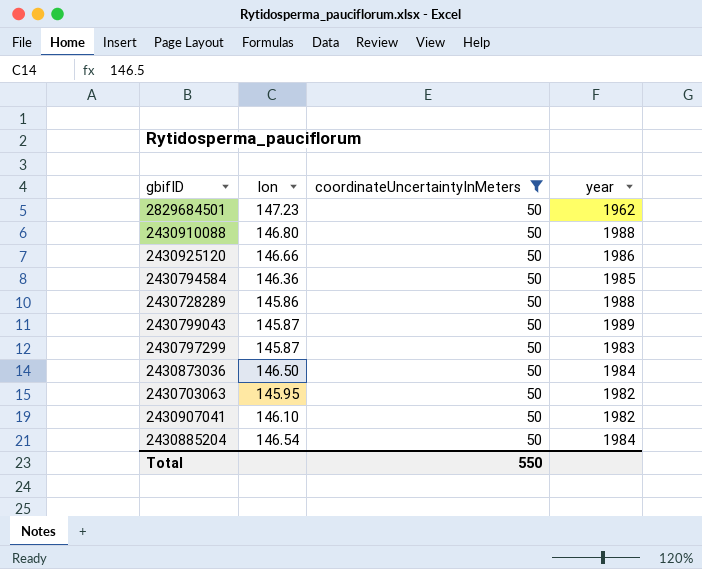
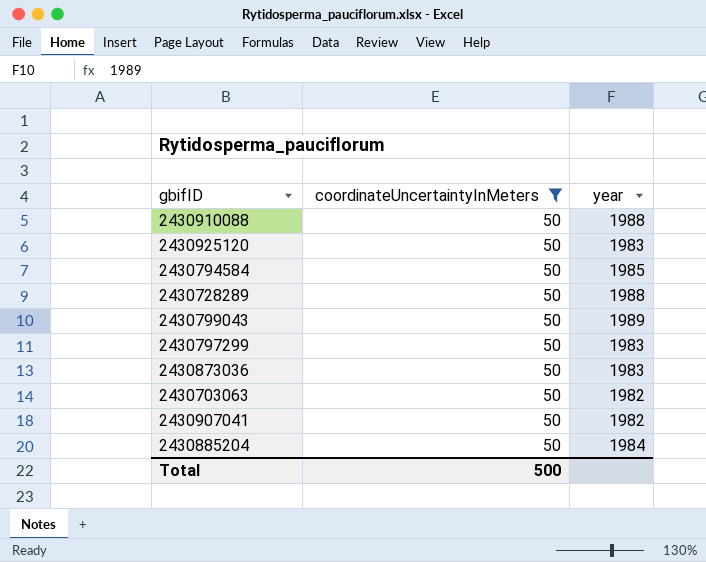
column lon | position: 2 -> none
row 2829684501: 147.23 | 50 | 1962 -> none
2430925120 | year: 1986 -> 1983
2430873036 | year: 1984 -> 1983
Total | coordinateUncertaintyInMeters: 550 -> 500

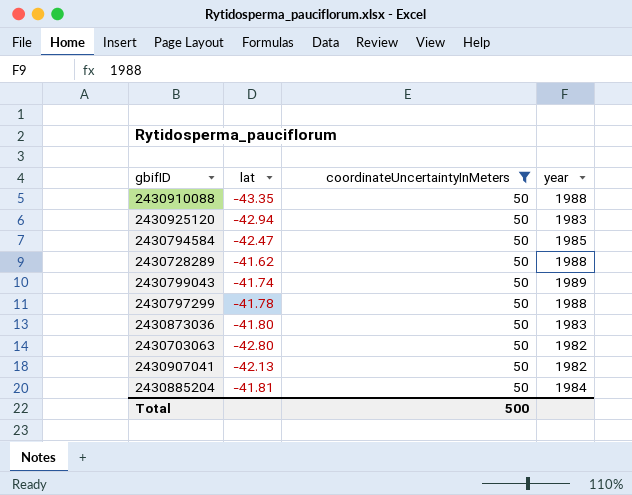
column lat | position: none -> 2
2430797299 | year: 1983 -> 1988

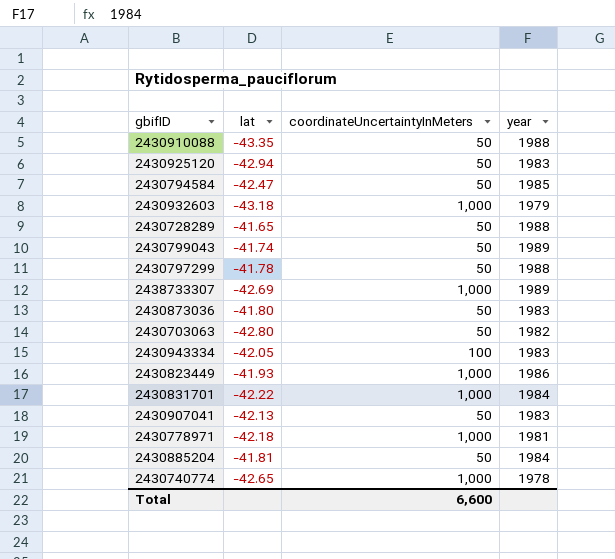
filter: coordinateUncertaintyInMeters = 50 -> none
2430728289 | lat: -41.62 -> -41.65
2430907041 | year: 1982 -> 1983
Total | coordinateUncertaintyInMeters: 500 -> 6,600

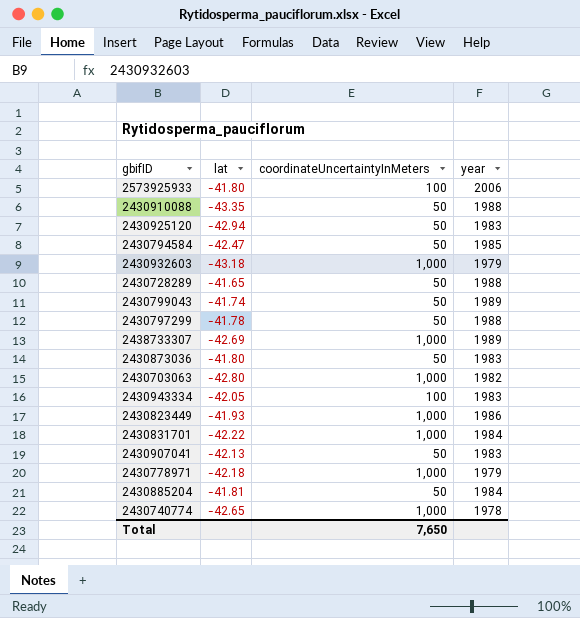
row 2573925933: none -> -41.80 | 100 | 2006
2430703063 | coordinateUncertaintyInMeters: 50 -> 1,000
2430778971 | year: 1981 -> 1979
Total | coordinateUncertaintyInMeters: 6,600 -> 7,650

